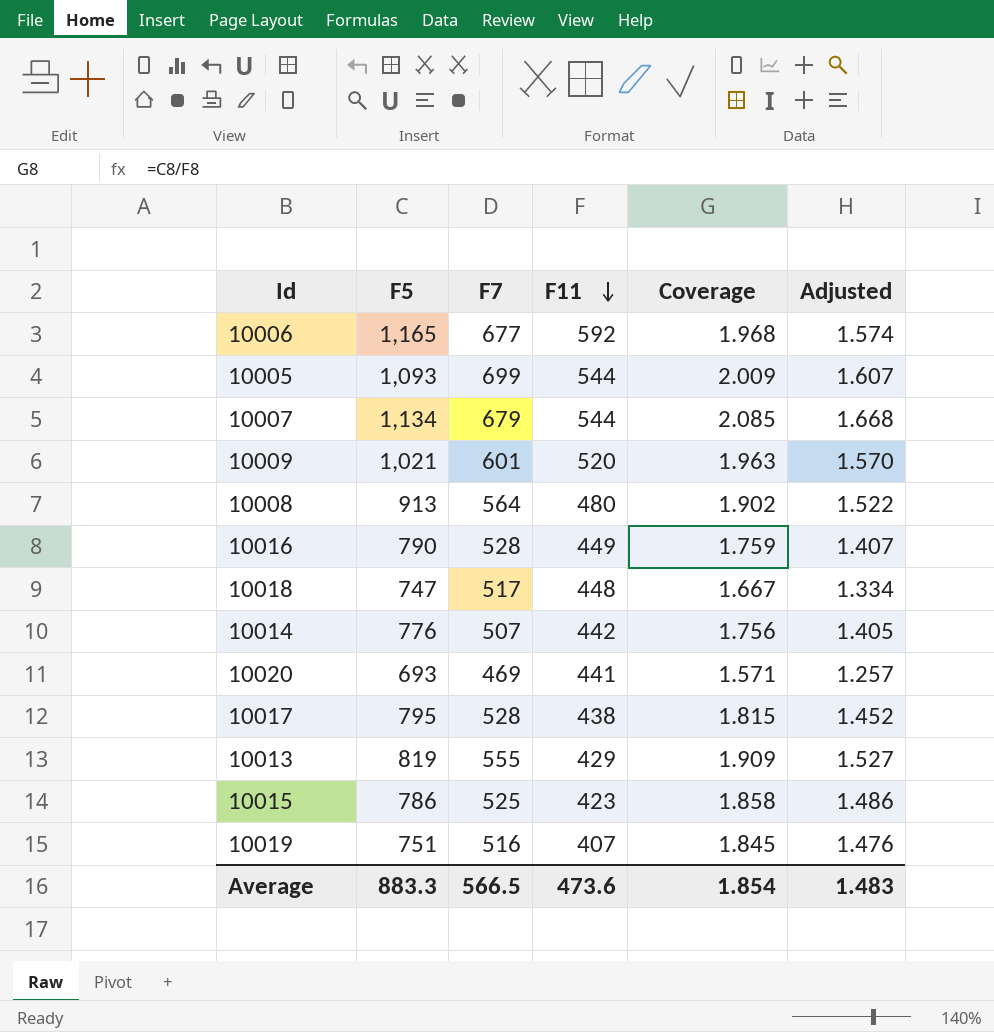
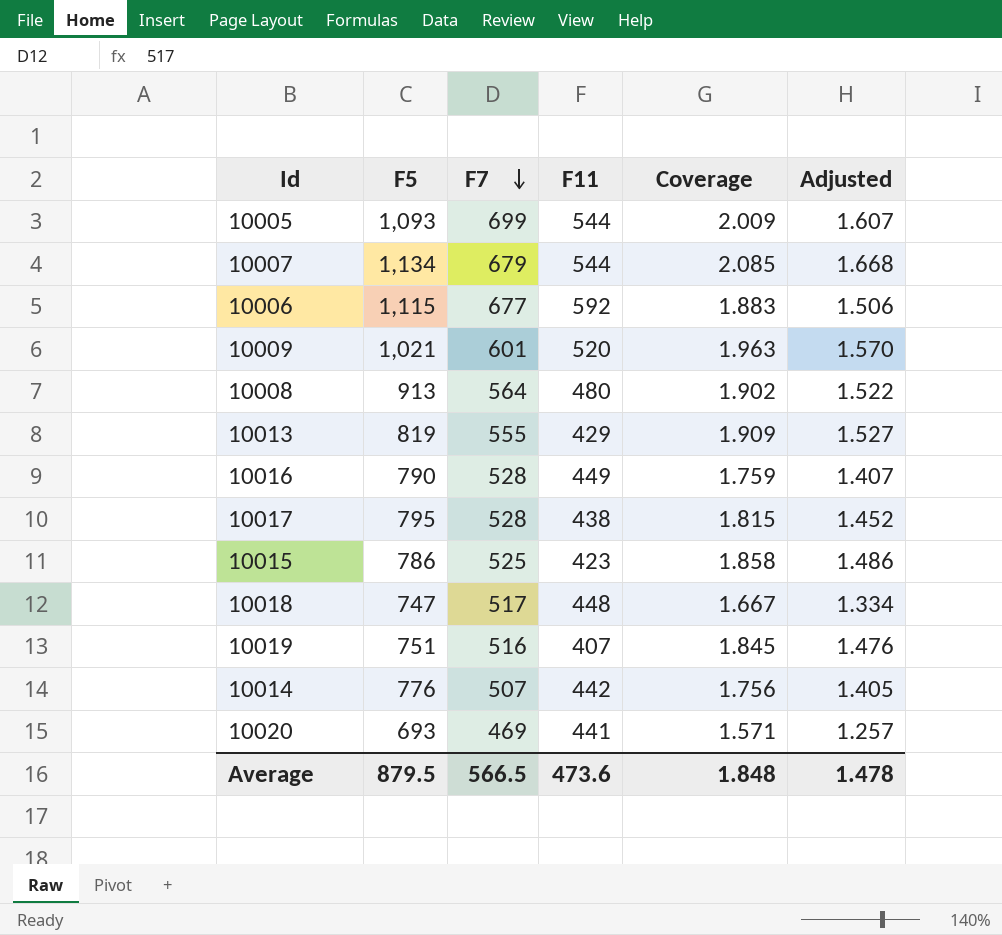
row order: F11 descending -> F7 descending
10006 | F5: 1,165 -> 1,115
10006 | Coverage: 1.968 -> 1.883
10006 | Adjusted: 1.574 -> 1.506
Average | F5: 883.3 -> 879.5
Average | Coverage: 1.854 -> 1.848
Average | Adjusted: 1.483 -> 1.478

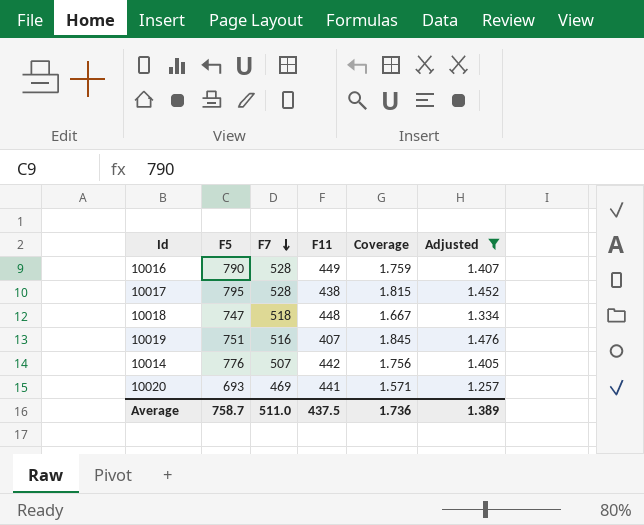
filter: none -> Adjusted <= 1.476
10018 | F7: 517 -> 518
Average | F5: 879.5 -> 758.7
Average | F7: 566.5 -> 511.0
Average | F11: 473.6 -> 437.5
Average | Coverage: 1.848 -> 1.736
Average | Adjusted: 1.478 -> 1.389

